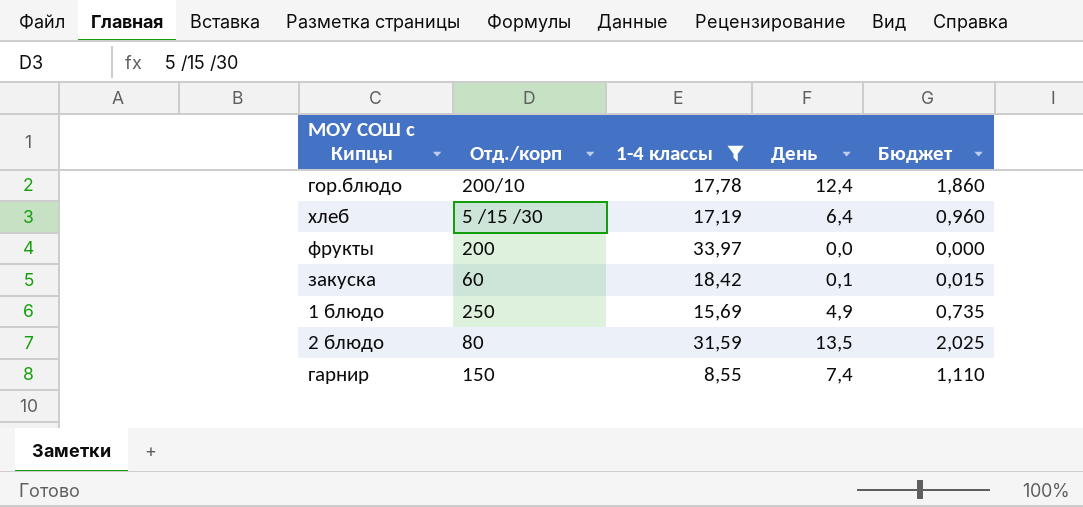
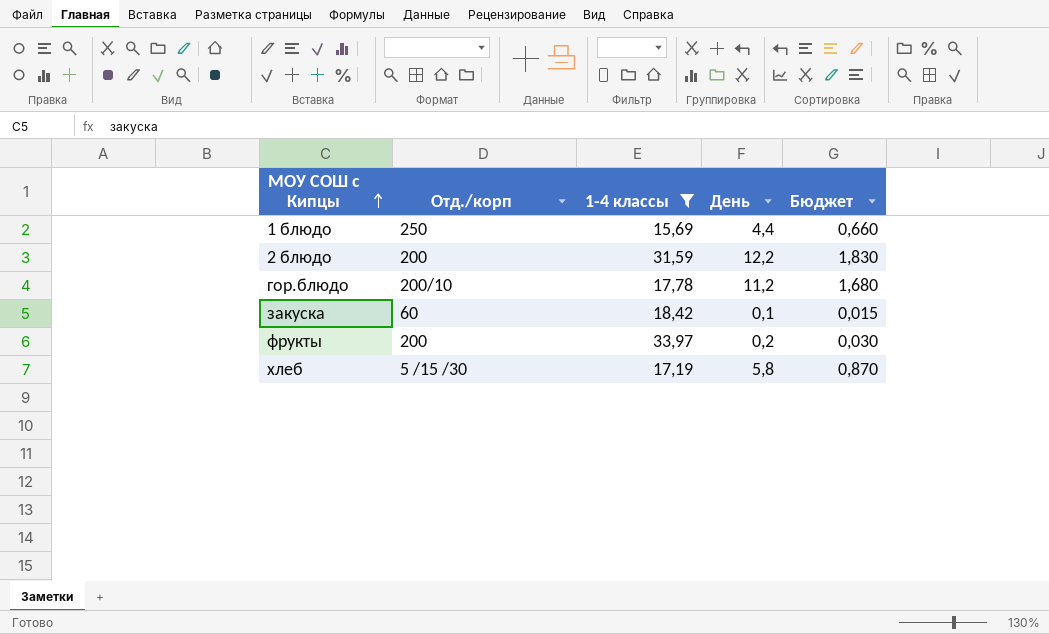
row order: none -> МОУ СОШ с Кипцы ascending
row гарнир: 150 | 8,55 | 7,4 | 1,110 -> none
1 блюдо | День: 4,9 -> 4,4
1 блюдо | Бюджет: 0,735 -> 0,660
2 блюдо | Отд./корп: 80 -> 200
2 блюдо | День: 13,5 -> 12,2
2 блюдо | Бюджет: 2,025 -> 1,830
гор.блюдо | День: 12,4 -> 11,2
гор.блюдо | Бюджет: 1,860 -> 1,680
фрукты | День: 0,0 -> 0,2
фрукты | Бюджет: 0,000 -> 0,030
хлеб | День: 6,4 -> 5,8
хлеб | Бюджет: 0,960 -> 0,870

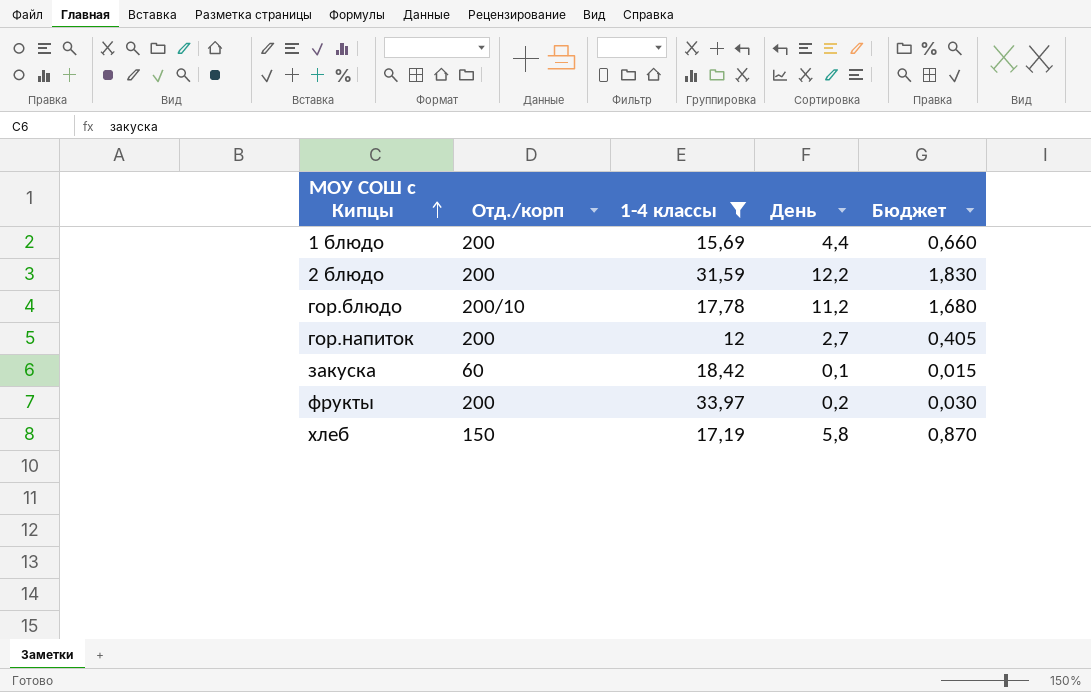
1 блюдо | Отд./корп: 250 -> 200
row гор.напиток: none -> 200 | 12 | 2,7 | 0,405
хлеб | Отд./корп: 5 /15 /30 -> 150

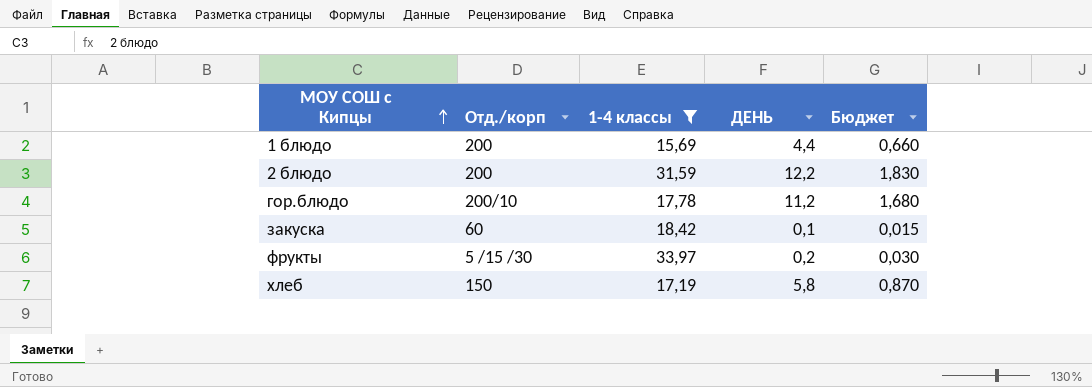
column name: День -> ДЕНЬ
row гор.напиток: 200 | 12 | 2,7 | 0,405 -> none
фрукты | Отд./корп: 200 -> 5 /15 /30

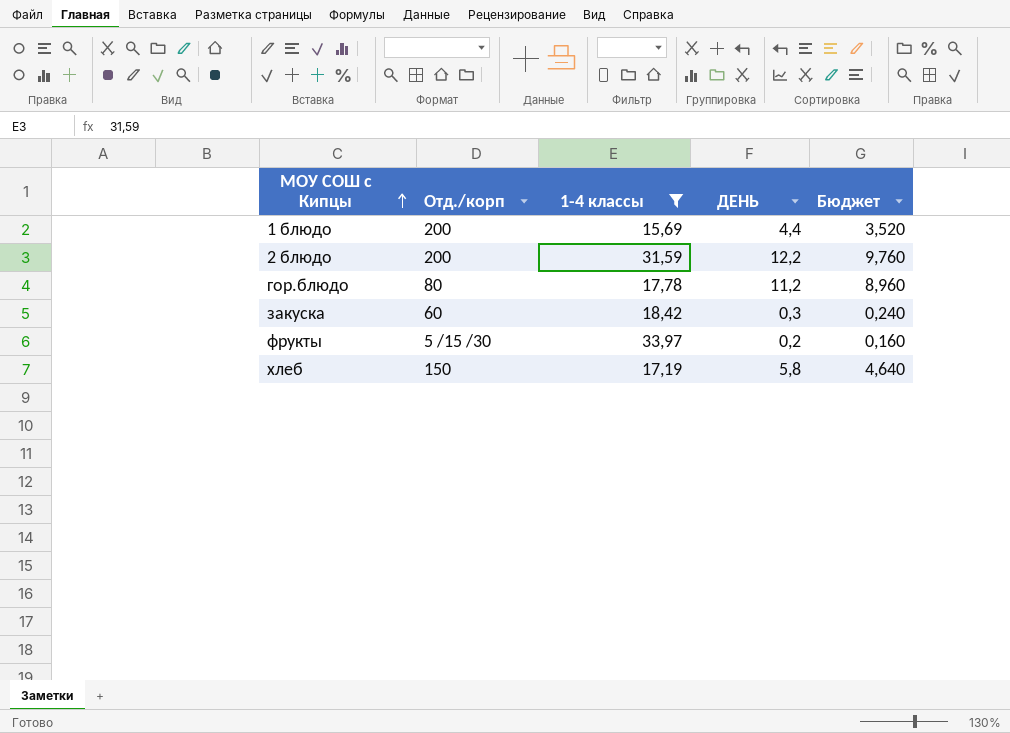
column Бюджет | formula: [ДЕНЬ] * 0,15 -> [ДЕНЬ] * 0,8
гор.блюдо | Отд./корп: 200/10 -> 80
закуска | ДЕНЬ: 0,1 -> 0,3

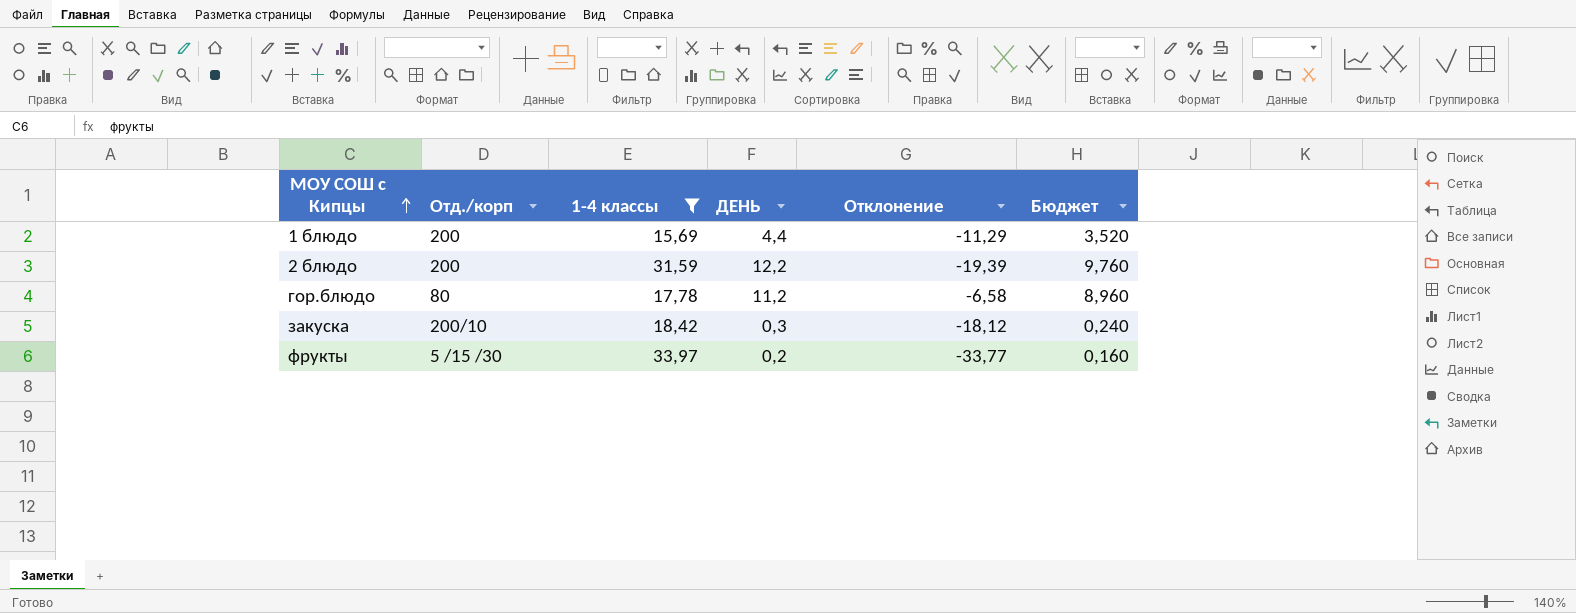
column Отклонение | formula: none -> [ДЕНЬ] - [1-4 классы]
row хлеб: 150 | 17,19 | 5,8 | 4,640 -> none
закуска | Отд./корп: 60 -> 200/10

